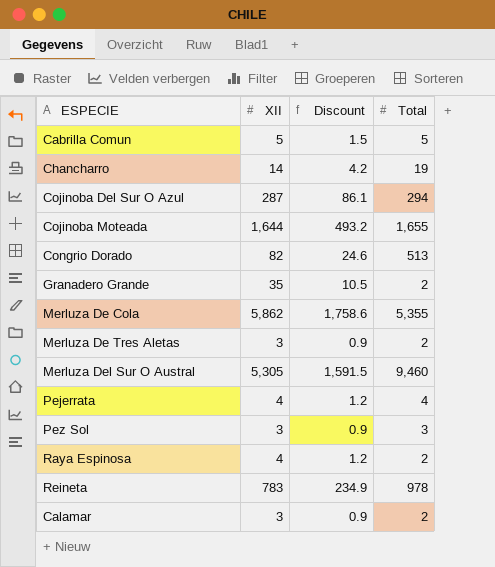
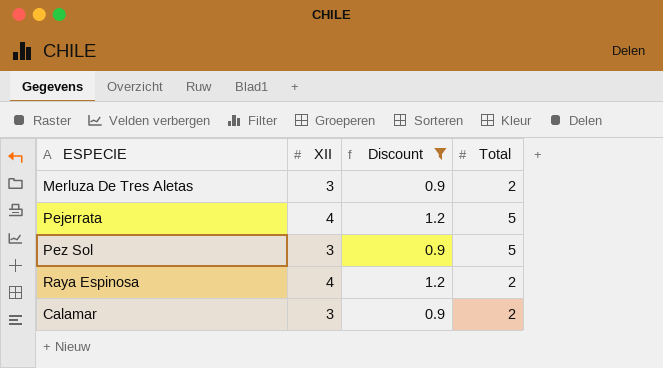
filter: none -> Discount <= 1.2
Pejerrata | Total: 4 -> 5
Pez Sol | Total: 3 -> 5

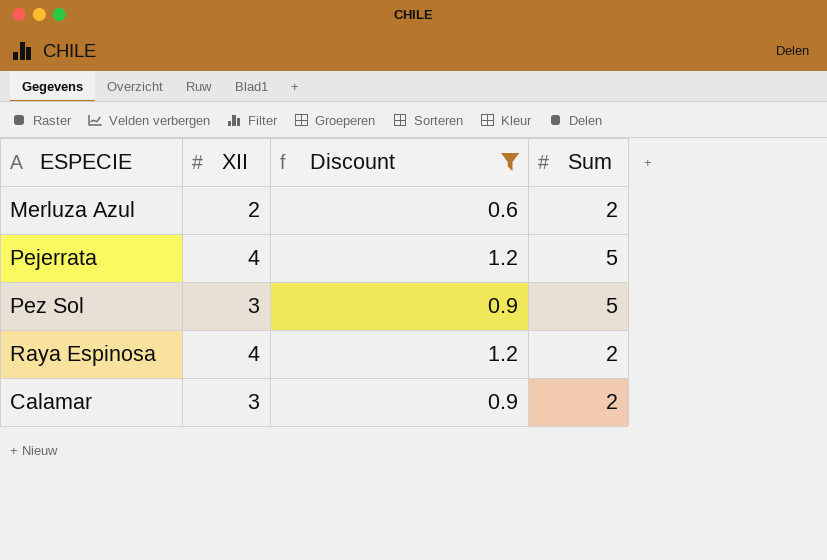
column name: Total -> Sum
row Merluza De Tres Aletas: 3 | 0.9 | 2 -> none
row Merluza Azul: none -> 2 | 0.6 | 2

